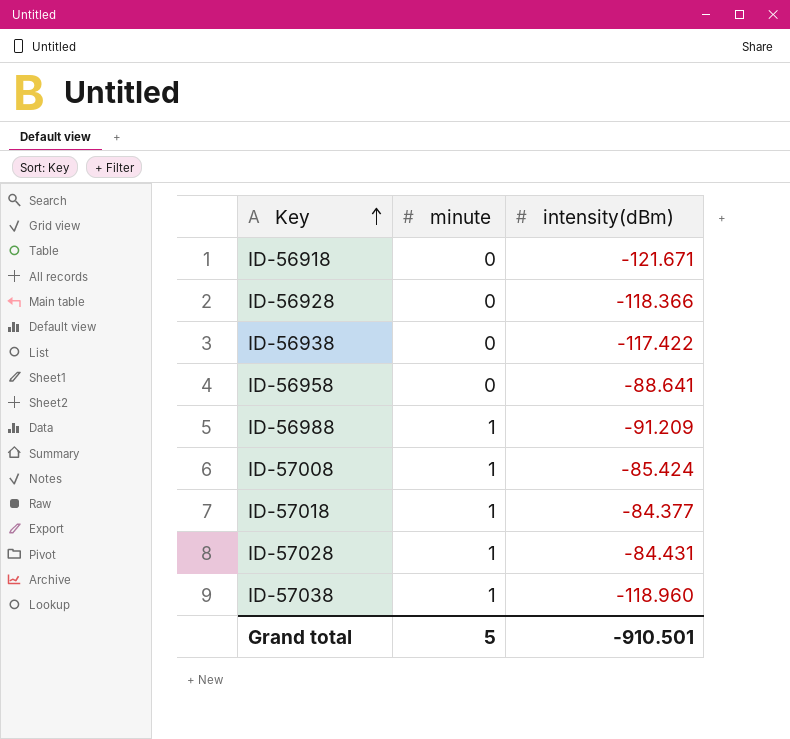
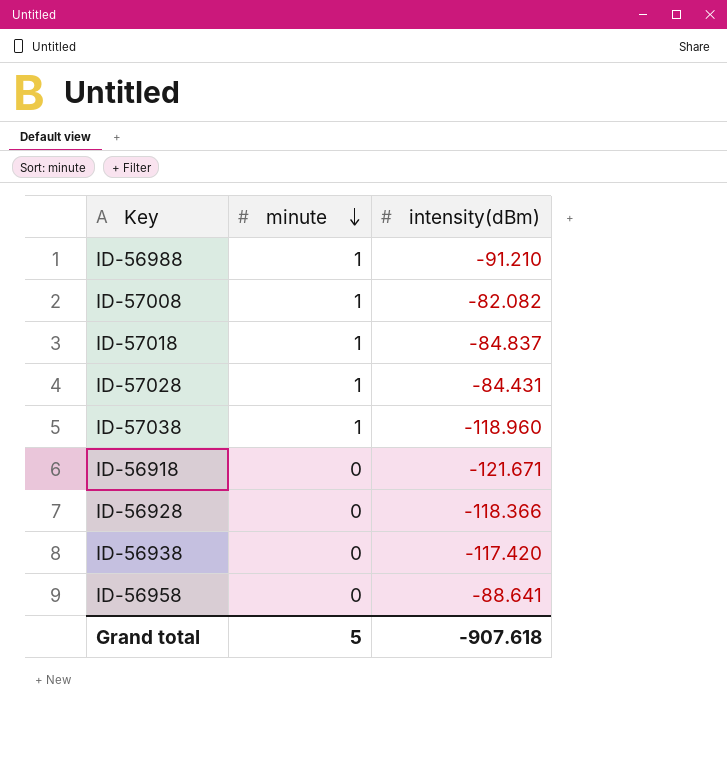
row order: Key ascending -> minute descending
ID-56988 | intensity(dBm): -91.209 -> -91.210
ID-57008 | intensity(dBm): -85.424 -> -82.082
ID-57018 | intensity(dBm): -84.377 -> -84.837
ID-56938 | intensity(dBm): -117.422 -> -117.420
Grand total | intensity(dBm): -910.501 -> -907.618

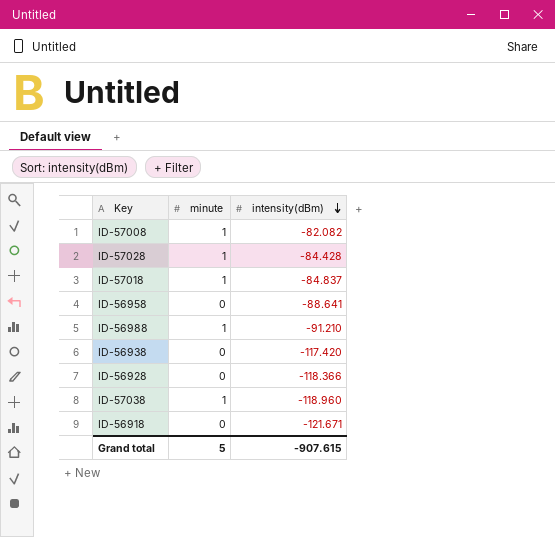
row order: minute descending -> intensity(dBm) descending
ID-57028 | intensity(dBm): -84.431 -> -84.428
Grand total | intensity(dBm): -907.618 -> -907.615

